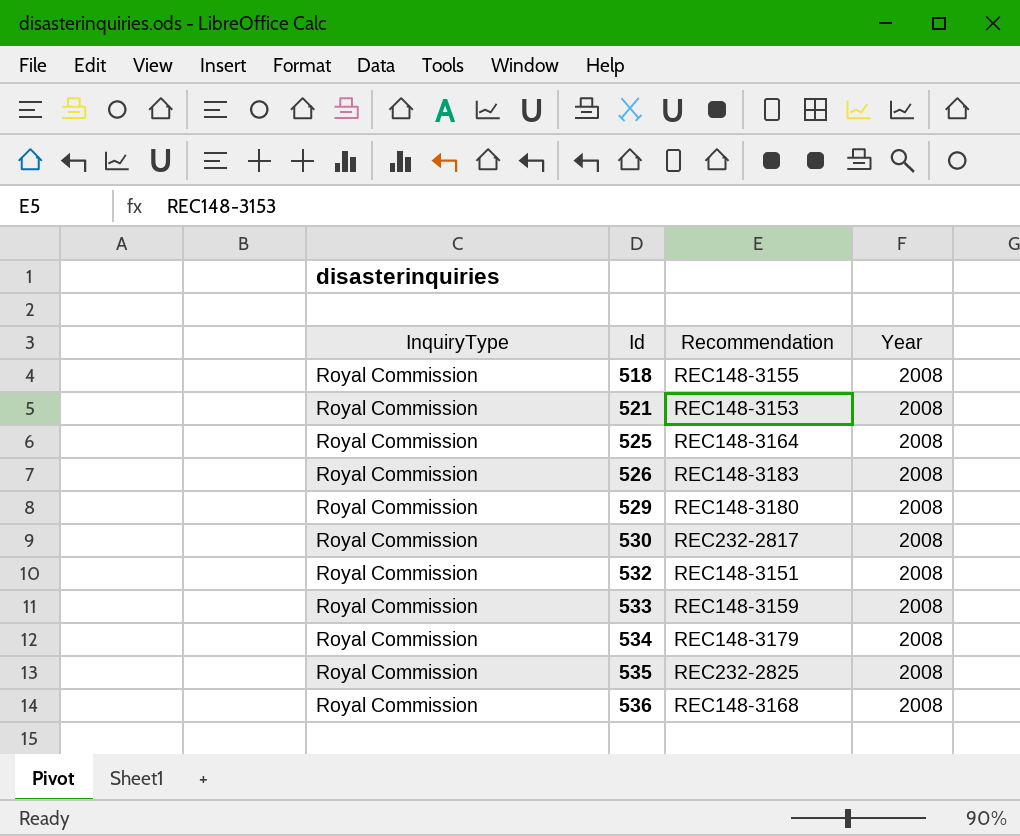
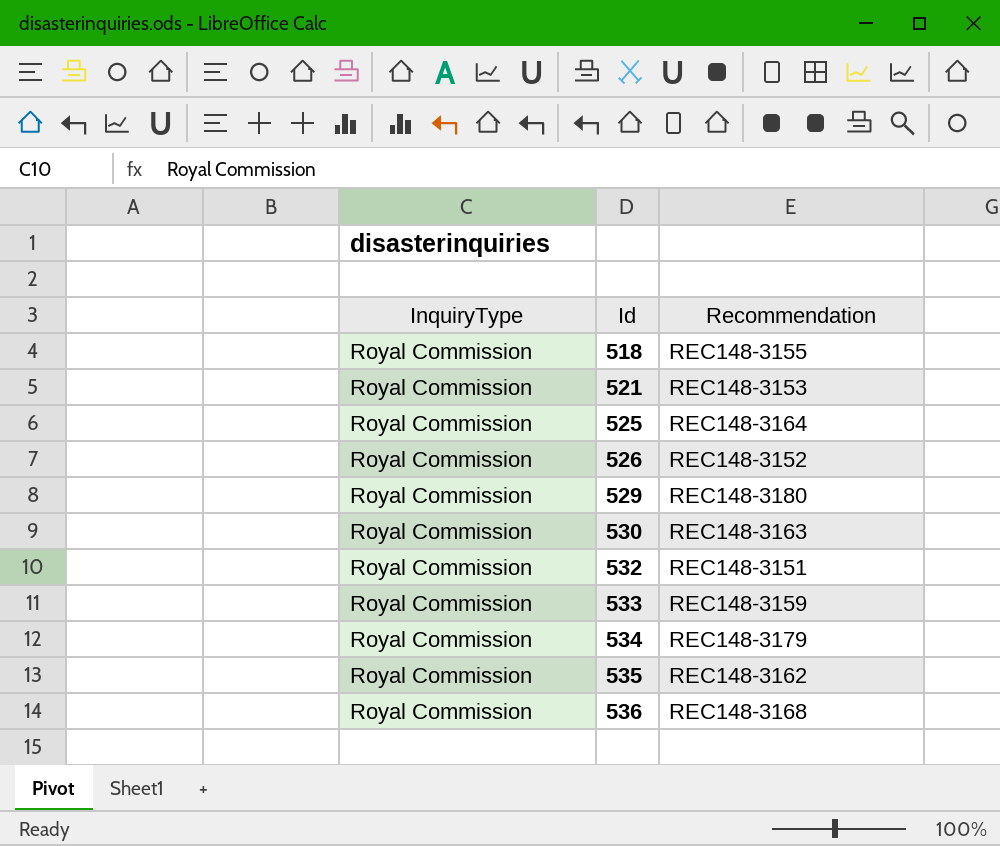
column Year | position: 4 -> none
526 | Recommendation: REC148-3183 -> REC148-3152
530 | Recommendation: REC232-2817 -> REC148-3163
535 | Recommendation: REC232-2825 -> REC148-3162

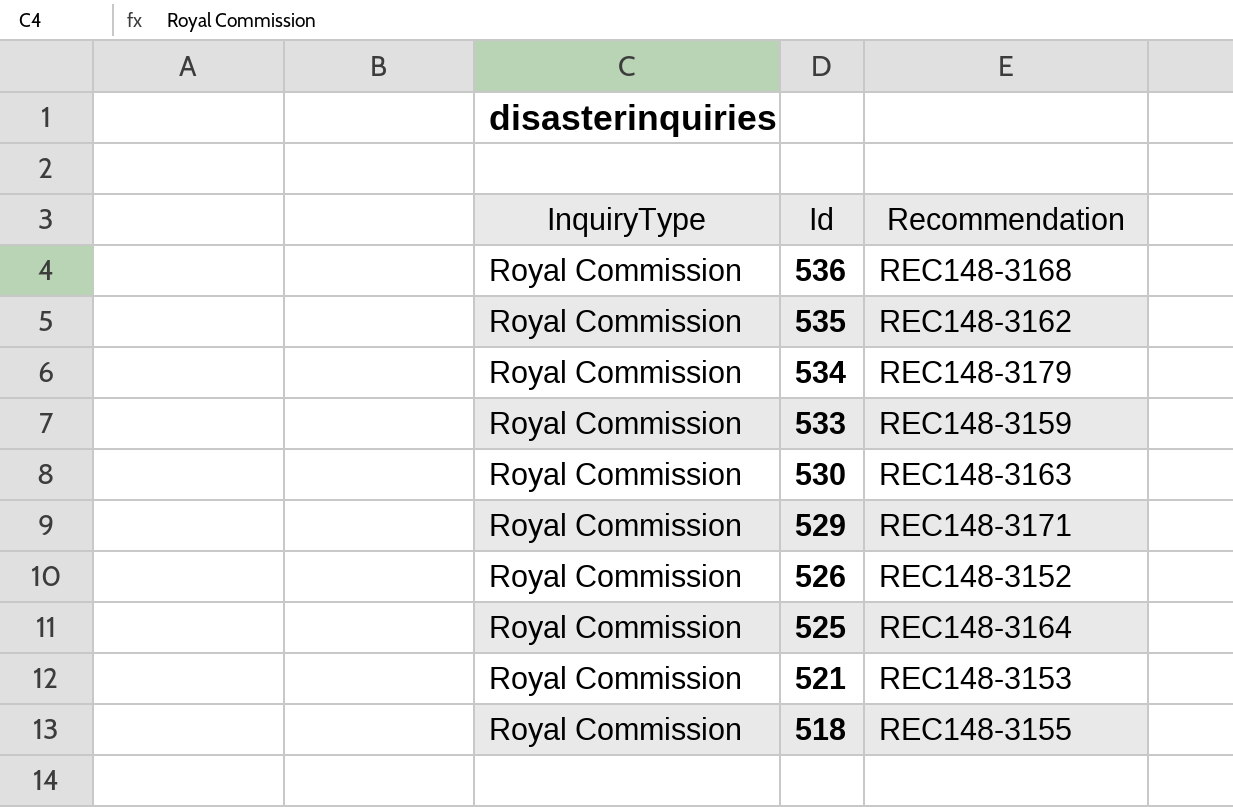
row order: Id ascending -> Id descending
row 532: Royal Commission | REC148-3151 -> none
529 | Recommendation: REC148-3180 -> REC148-3171

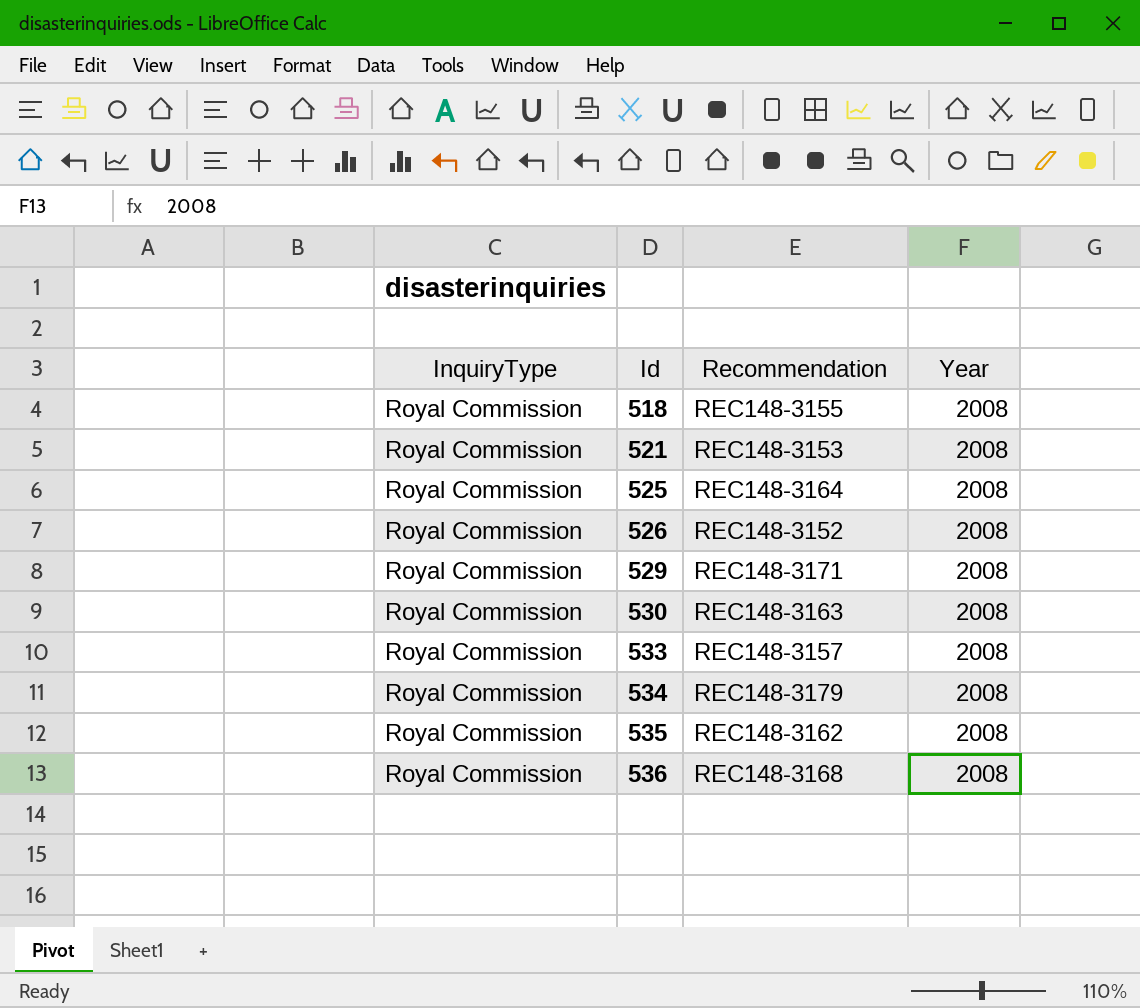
row order: Id descending -> Id ascending
column Year | position: none -> 4
533 | Recommendation: REC148-3159 -> REC148-3157

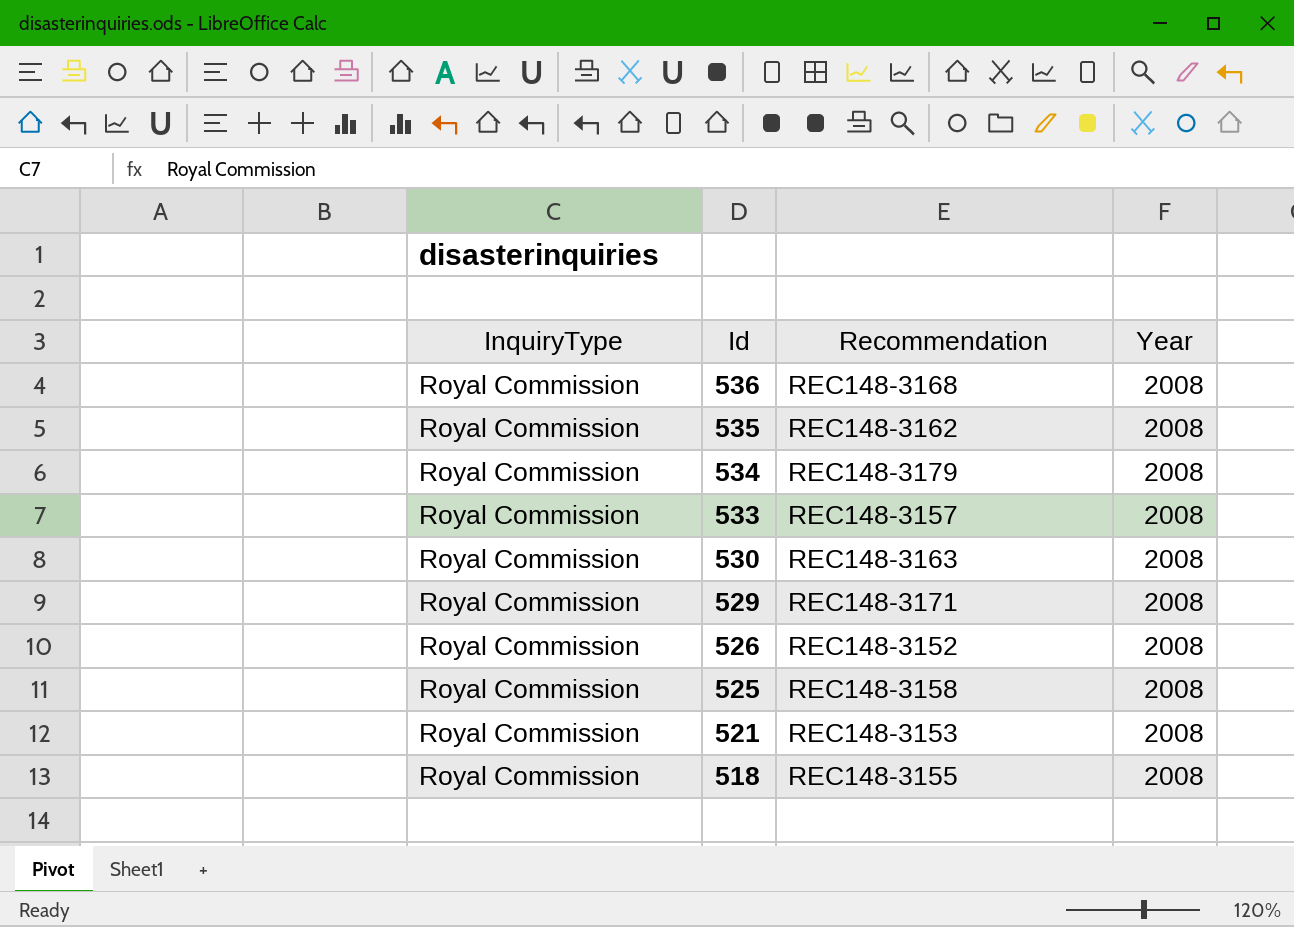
row order: Id ascending -> Id descending
525 | Recommendation: REC148-3164 -> REC148-3158

